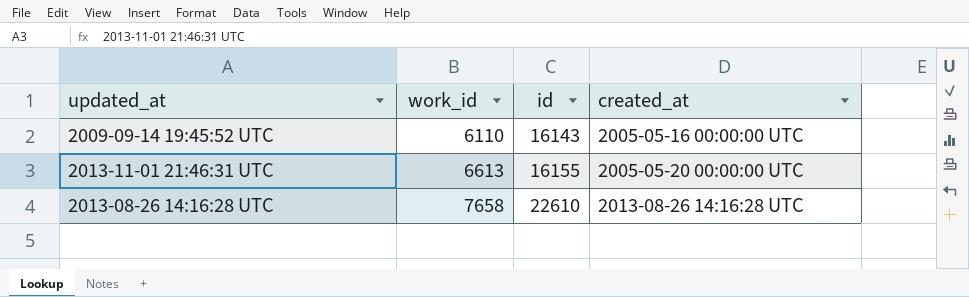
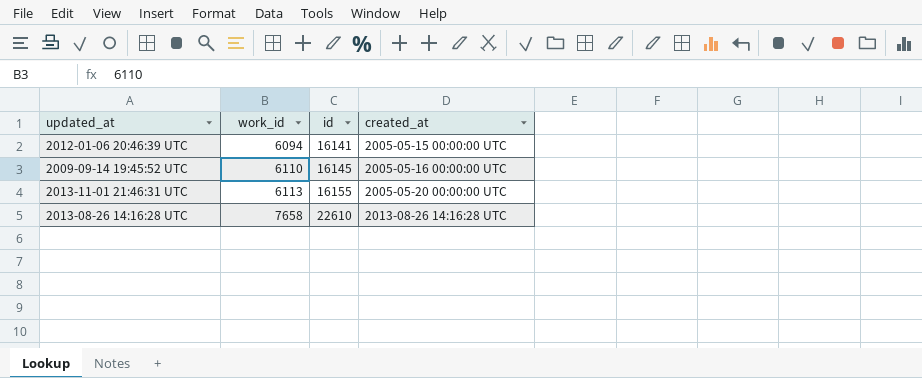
row 2012-01-06 20:46:39 UTC: none -> 6094 | 16141 | 2005-05-15 00:00:00 UTC
2009-09-14 19:45:52 UTC | id: 16143 -> 16145
2013-11-01 21:46:31 UTC | work_id: 6613 -> 6113

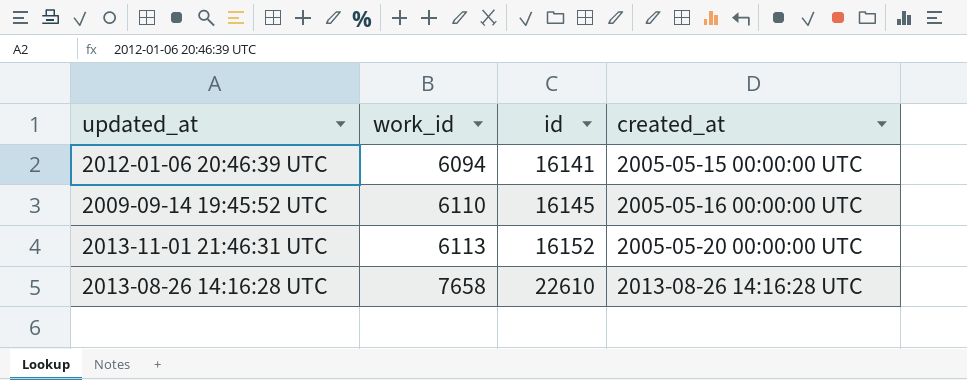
2013-11-01 21:46:31 UTC | id: 16155 -> 16152

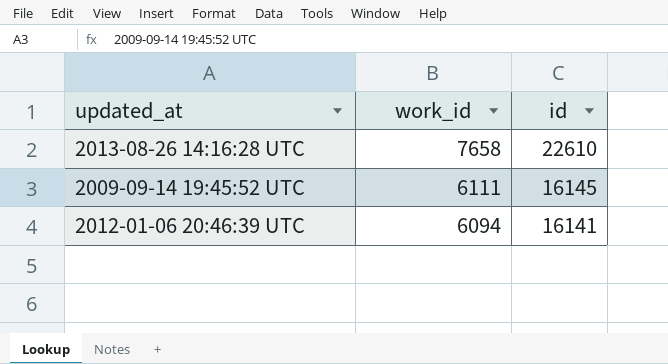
row order: work_id ascending -> work_id descending
column created_at | position: 4 -> none
row 2013-11-01 21:46:31 UTC: 6113 | 16152 | 2005-05-20 00:00:00 UTC -> none
2009-09-14 19:45:52 UTC | work_id: 6110 -> 6111

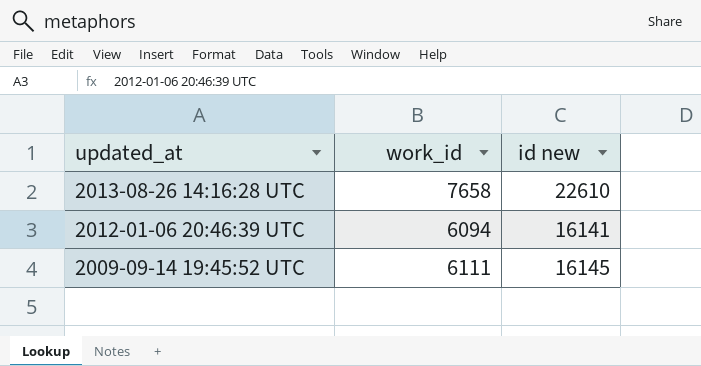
row order: work_id descending -> updated_at descending
column name: id -> id new

